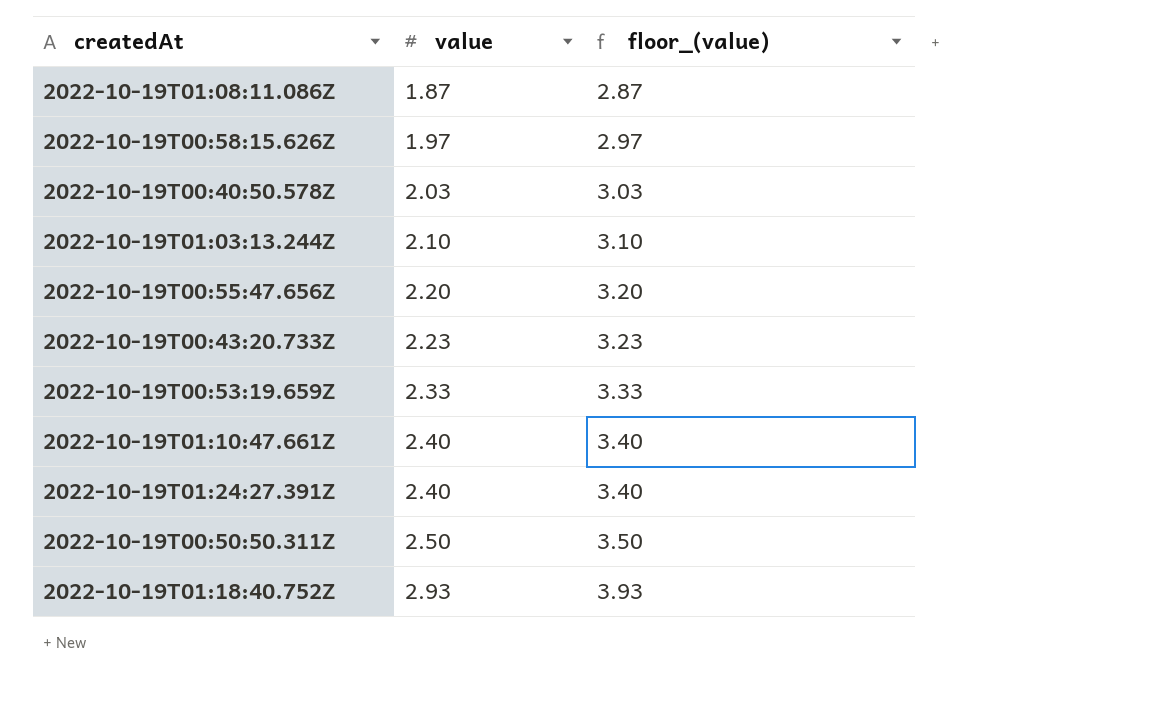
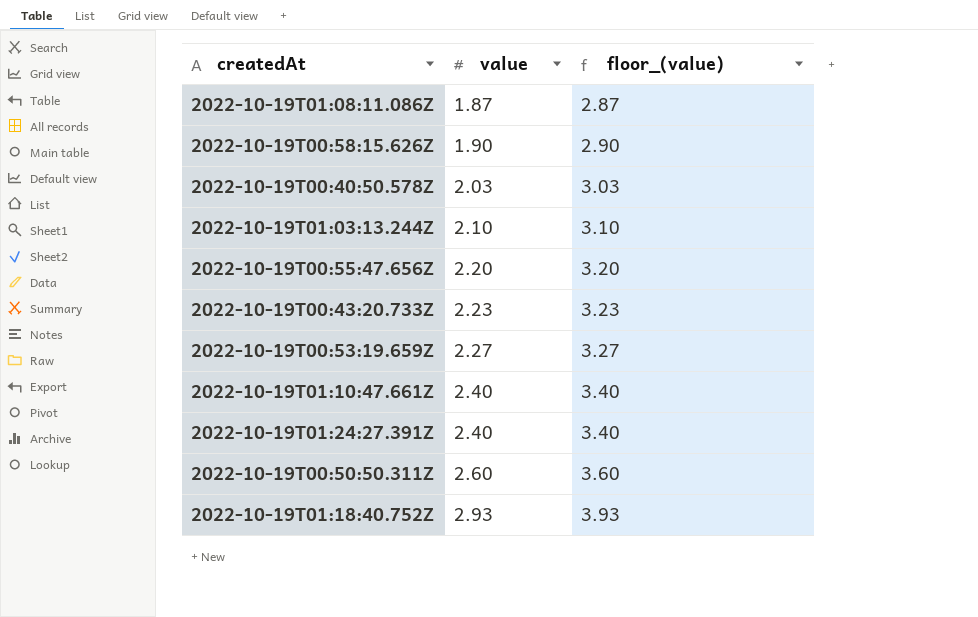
2022-10-19T00:58:15.626Z | value: 1.97 -> 1.90
2022-10-19T00:58:15.626Z | floor_(value): 2.97 -> 2.90
2022-10-19T00:53:19.659Z | value: 2.33 -> 2.27
2022-10-19T00:53:19.659Z | floor_(value): 3.33 -> 3.27
2022-10-19T00:50:50.311Z | value: 2.50 -> 2.60
2022-10-19T00:50:50.311Z | floor_(value): 3.50 -> 3.60

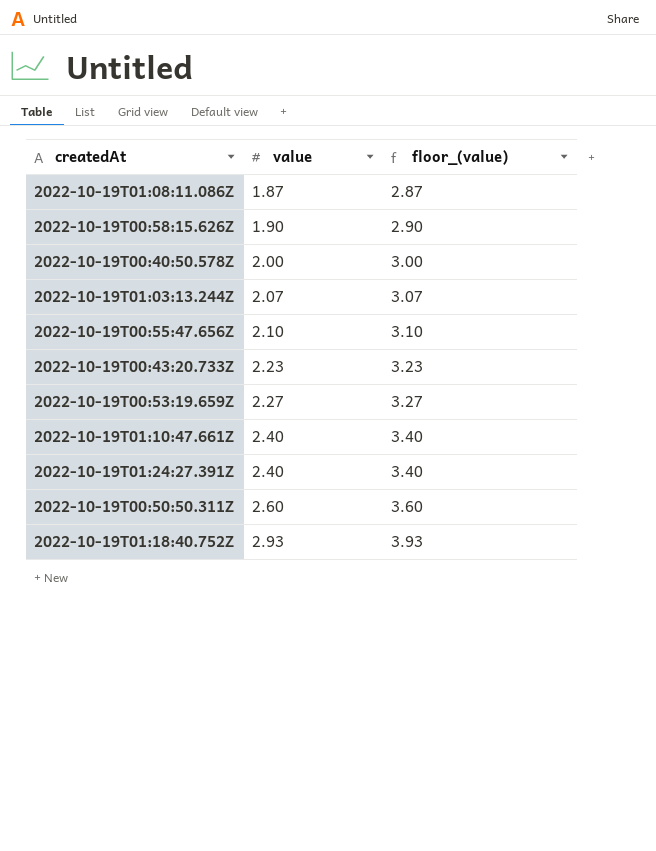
2022-10-19T00:40:50.578Z | value: 2.03 -> 2.00
2022-10-19T00:40:50.578Z | floor_(value): 3.03 -> 3.00
2022-10-19T01:03:13.244Z | value: 2.10 -> 2.07
2022-10-19T01:03:13.244Z | floor_(value): 3.10 -> 3.07
2022-10-19T00:55:47.656Z | value: 2.20 -> 2.10
2022-10-19T00:55:47.656Z | floor_(value): 3.20 -> 3.10

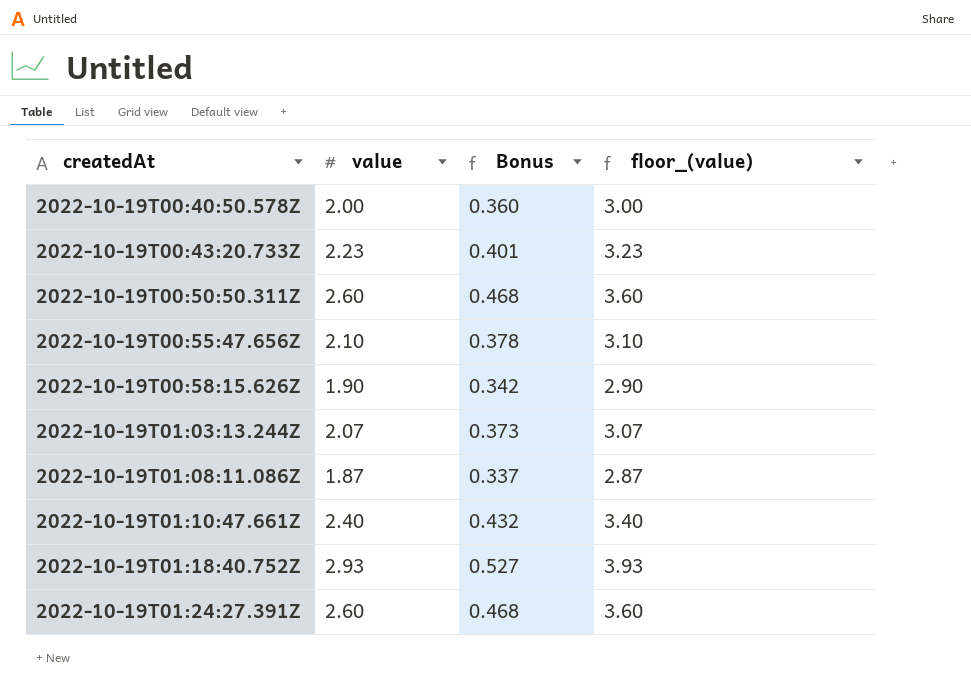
row order: value ascending -> createdAt ascending
column Bonus | formula: none -> [value] * 0.18
row 2022-10-19T00:53:19.659Z: 2.27 | 3.27 -> none
2022-10-19T01:24:27.391Z | value: 2.40 -> 2.60
2022-10-19T01:24:27.391Z | floor_(value): 3.40 -> 3.60

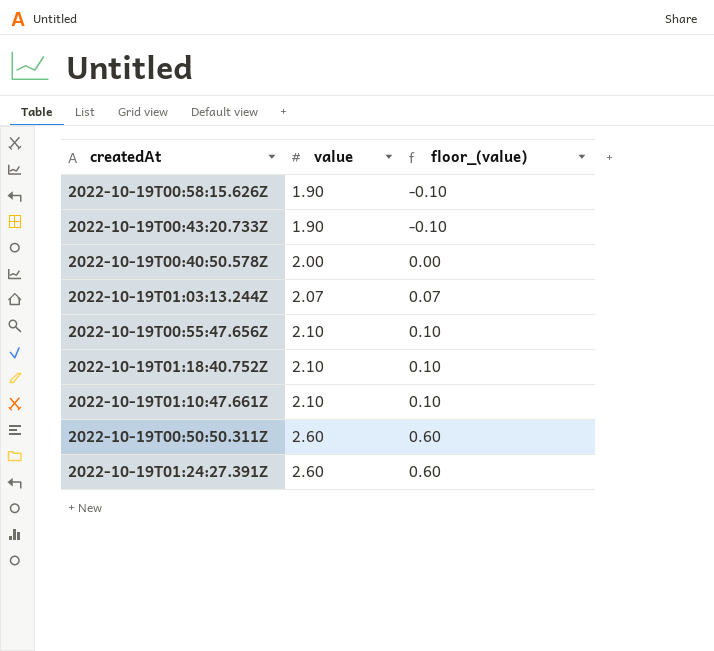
row order: createdAt ascending -> value ascending
column Bonus | formula: [value] * 0.18 -> none
column floor_(value) | formula: [value] + 1 -> [value] - 2
row 2022-10-19T01:08:11.086Z: 1.87 | 0.337 | 2.87 -> none
2022-10-19T00:43:20.733Z | value: 2.23 -> 1.90
2022-10-19T01:18:40.752Z | value: 2.93 -> 2.10
2022-10-19T01:10:47.661Z | value: 2.40 -> 2.10

